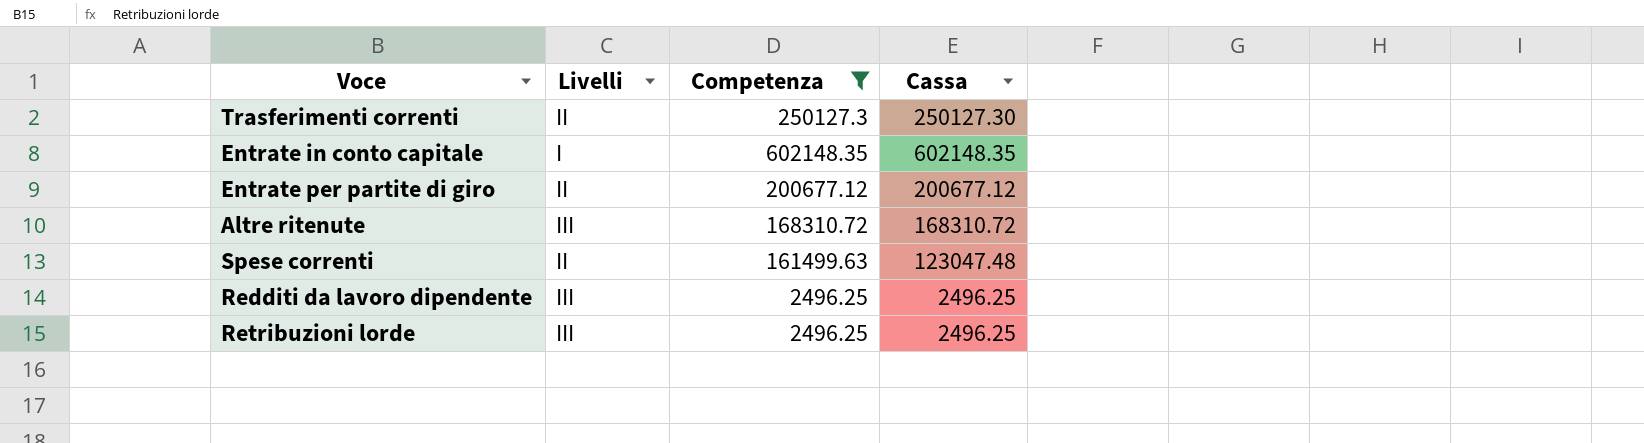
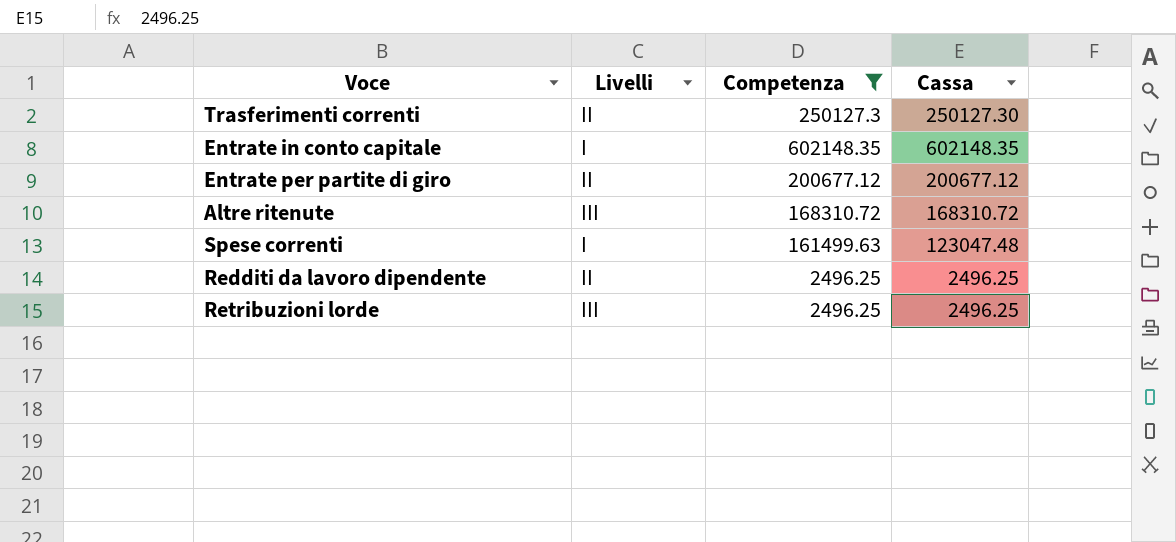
Spese correnti | Livelli: II -> I
Redditi da lavoro dipendente | Livelli: III -> II

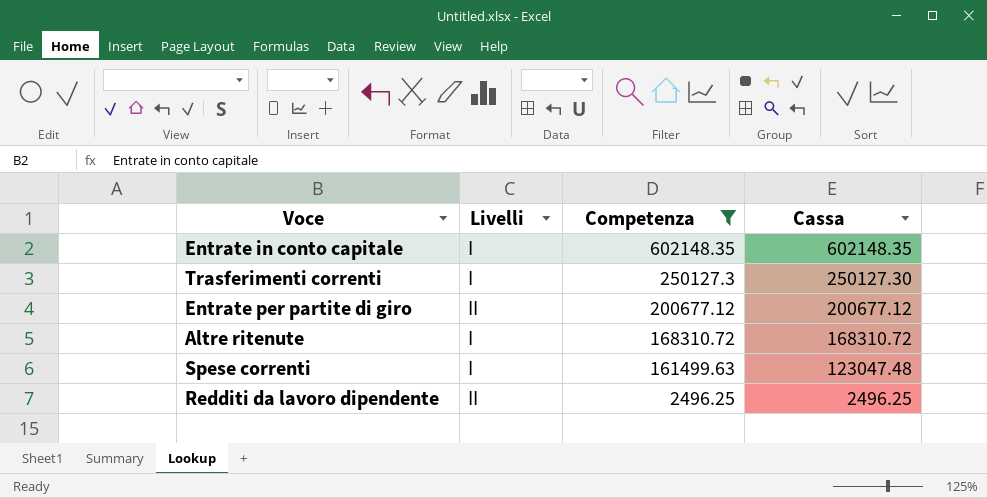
row order: none -> Competenza descending
row Retribuzioni lorde: III | 2496.25 | 2496.25 -> none
Trasferimenti correnti | Livelli: II -> I
Altre ritenute | Livelli: III -> I

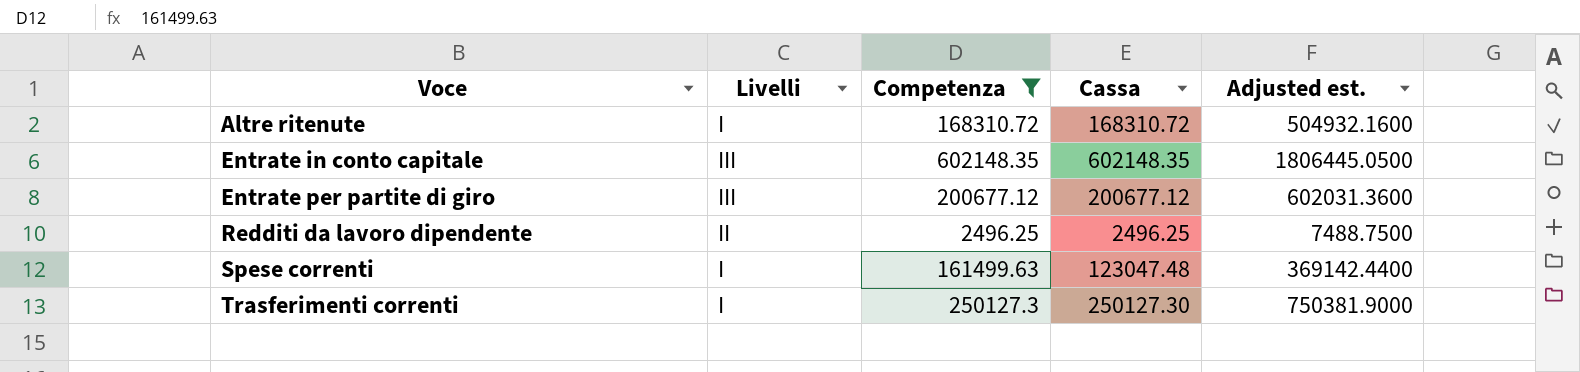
row order: Competenza descending -> Voce ascending
column Adjusted est. | formula: none -> [Cassa] * 3
Entrate in conto capitale | Livelli: I -> III
Entrate per partite di giro | Livelli: II -> III

